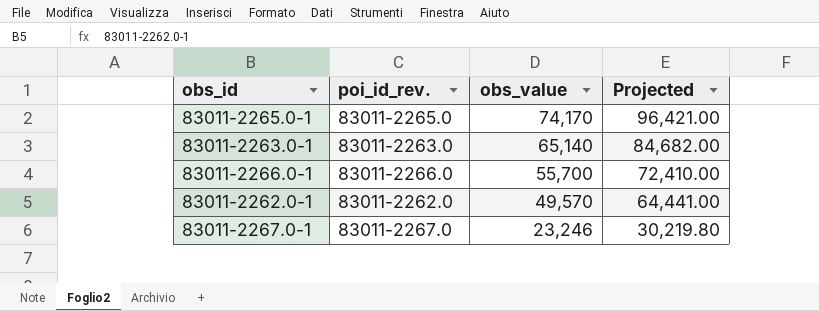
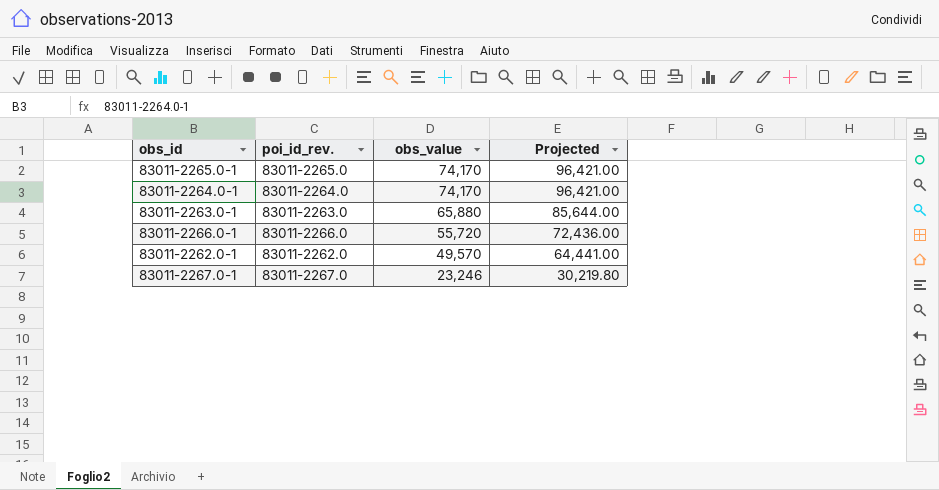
row 83011-2264.0-1: none -> 83011-2264.0 | 74,170 | 96,421.00
83011-2263.0-1 | obs_value: 65,140 -> 65,880
83011-2263.0-1 | Projected: 84,682.00 -> 85,644.00
83011-2266.0-1 | obs_value: 55,700 -> 55,720
83011-2266.0-1 | Projected: 72,410.00 -> 72,436.00

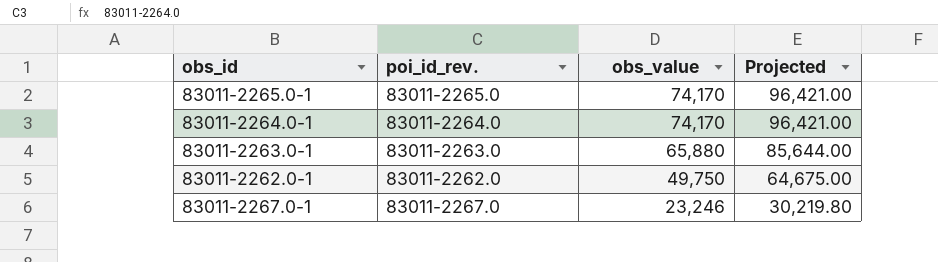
row 83011-2266.0-1: 83011-2266.0 | 55,720 | 72,436.00 -> none
83011-2262.0-1 | obs_value: 49,570 -> 49,750
83011-2262.0-1 | Projected: 64,441.00 -> 64,675.00

